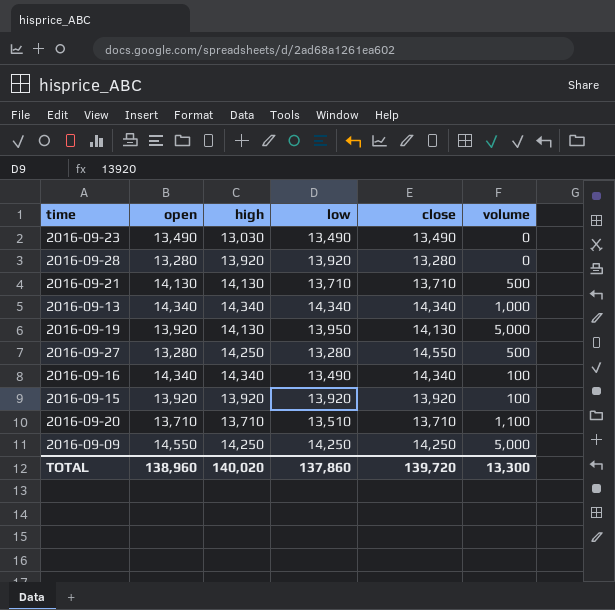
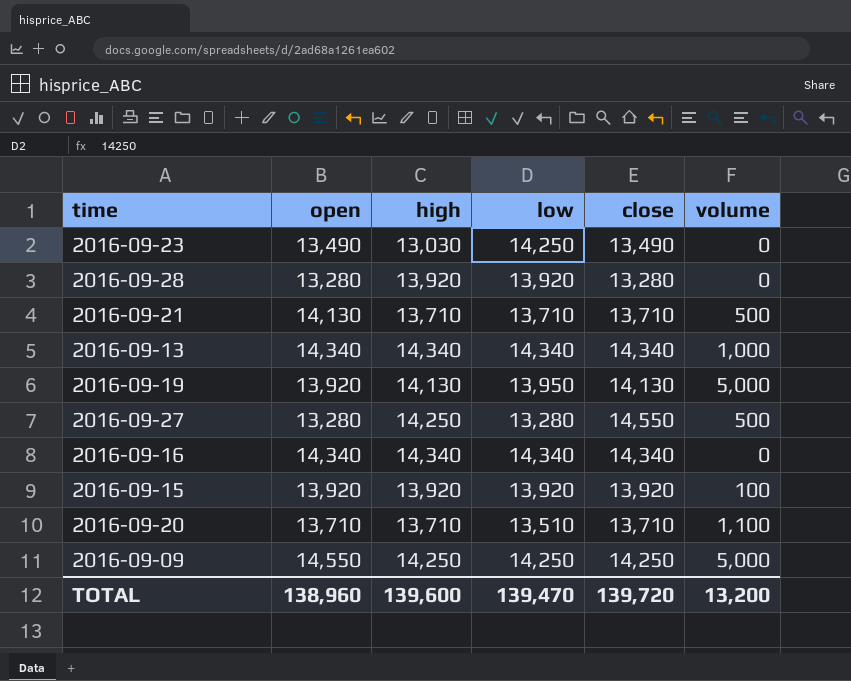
2016-09-23 | low: 13,490 -> 14,250
2016-09-21 | high: 14,130 -> 13,710
2016-09-16 | low: 13,490 -> 14,340
2016-09-16 | volume: 100 -> 0
TOTAL | high: 140,020 -> 139,600
TOTAL | low: 137,860 -> 139,470
TOTAL | volume: 13,300 -> 13,200

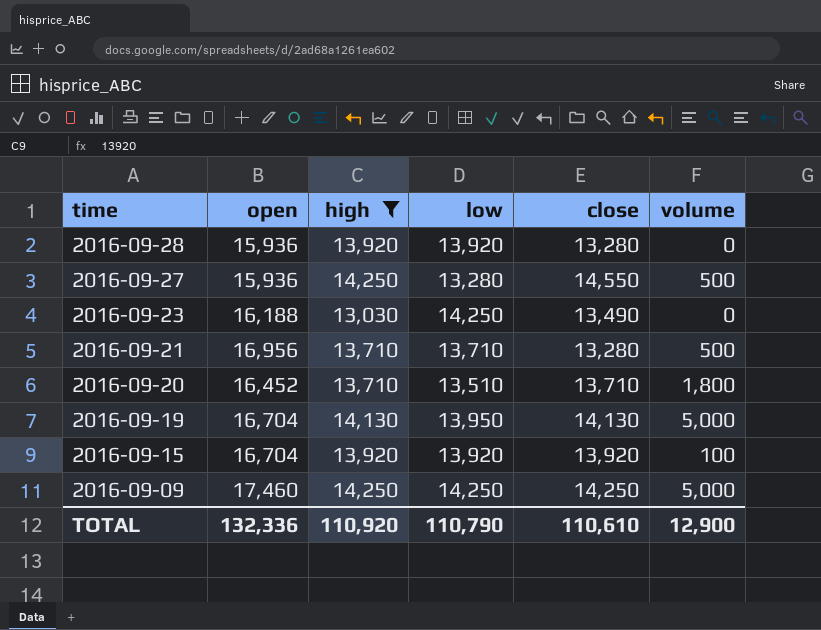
filter: none -> high != 14,340
row order: none -> time descending
2016-09-28 | open: 13,280 -> 15,936
2016-09-27 | open: 13,280 -> 15,936
2016-09-23 | open: 13,490 -> 16,188
2016-09-21 | open: 14,130 -> 16,956
2016-09-21 | close: 13,710 -> 13,280
2016-09-20 | open: 13,710 -> 16,452
2016-09-20 | volume: 1,100 -> 1,800
2016-09-19 | open: 13,920 -> 16,704
2016-09-15 | open: 13,920 -> 16,704
2016-09-09 | open: 14,550 -> 17,460
TOTAL | open: 138,960 -> 132,336
TOTAL | high: 139,600 -> 110,920
TOTAL | low: 139,470 -> 110,790
TOTAL | close: 139,720 -> 110,610
TOTAL | volume: 13,200 -> 12,900

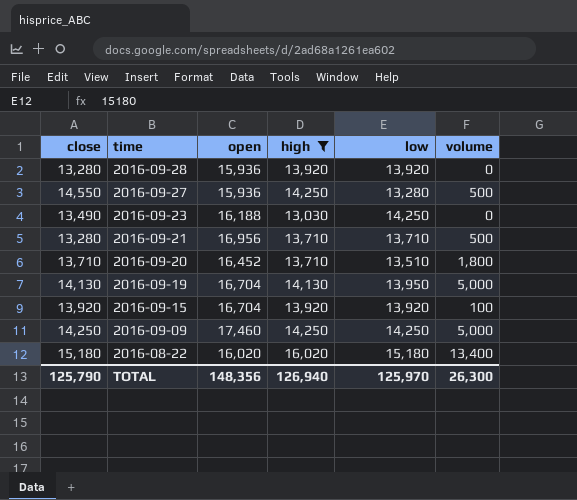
column close | position: 5 -> 1
row 2016-08-22: none -> 15,180 | 16,020 | 16,020 | 15,180 | 13,400
TOTAL | close: 110,610 -> 125,790
TOTAL | open: 132,336 -> 148,356
TOTAL | high: 110,920 -> 126,940
TOTAL | low: 110,790 -> 125,970
TOTAL | volume: 12,900 -> 26,300

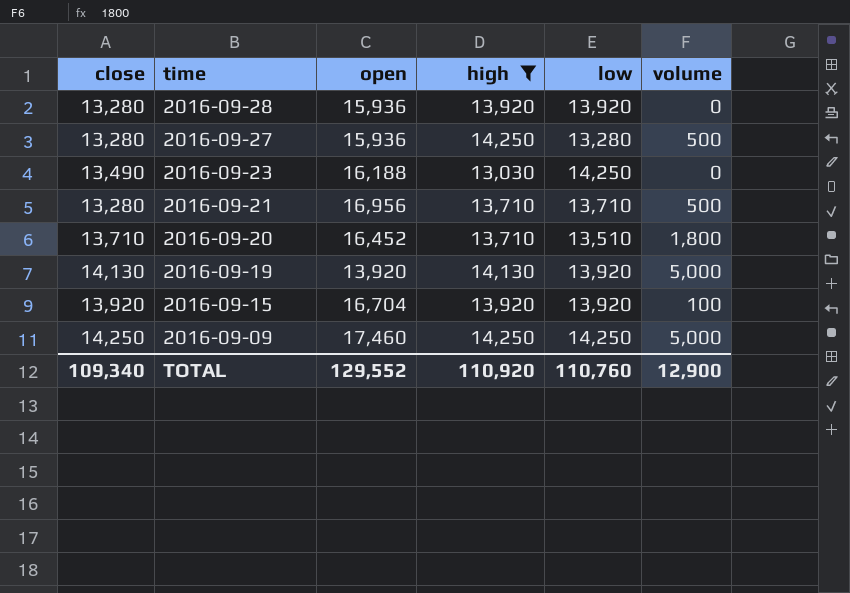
row 2016-08-22: 15,180 | 16,020 | 16,020 | 15,180 | 13,400 -> none
2016-09-27 | close: 14,550 -> 13,280
2016-09-19 | open: 16,704 -> 13,920
2016-09-19 | low: 13,950 -> 13,920
TOTAL | close: 125,790 -> 109,340
TOTAL | open: 148,356 -> 129,552
TOTAL | high: 126,940 -> 110,920
TOTAL | low: 125,970 -> 110,760
TOTAL | volume: 26,300 -> 12,900

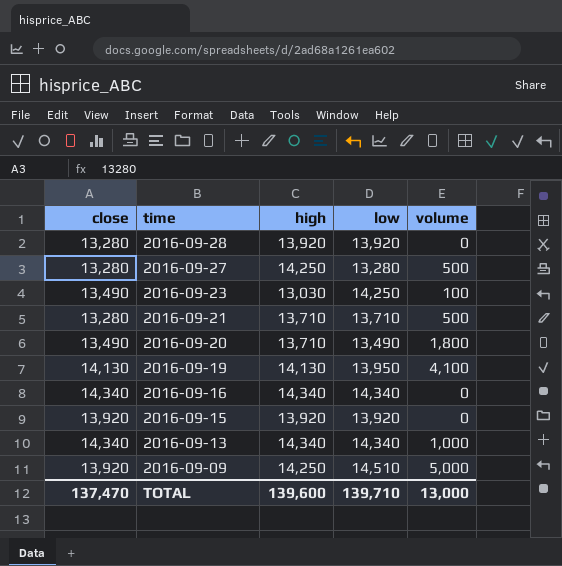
filter: high != 14,340 -> none
column open | position: 3 -> none
2016-09-23 | volume: 0 -> 100
2016-09-20 | close: 13,710 -> 13,490
2016-09-20 | low: 13,510 -> 13,490
2016-09-19 | low: 13,920 -> 13,950
2016-09-19 | volume: 5,000 -> 4,100
2016-09-15 | volume: 100 -> 0
2016-09-09 | close: 14,250 -> 13,920
2016-09-09 | low: 14,250 -> 14,510
TOTAL | close: 109,340 -> 137,470
TOTAL | high: 110,920 -> 139,600
TOTAL | low: 110,760 -> 139,710
TOTAL | volume: 12,900 -> 13,000

